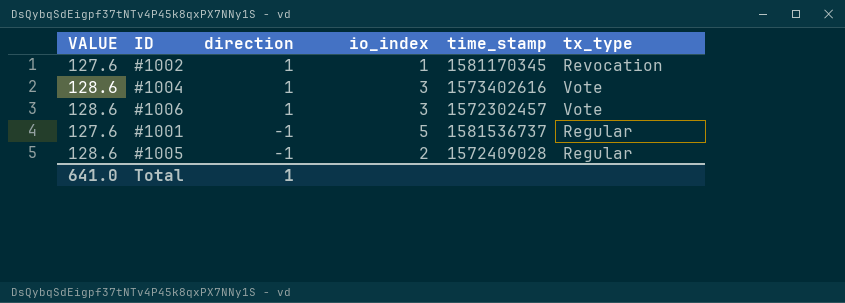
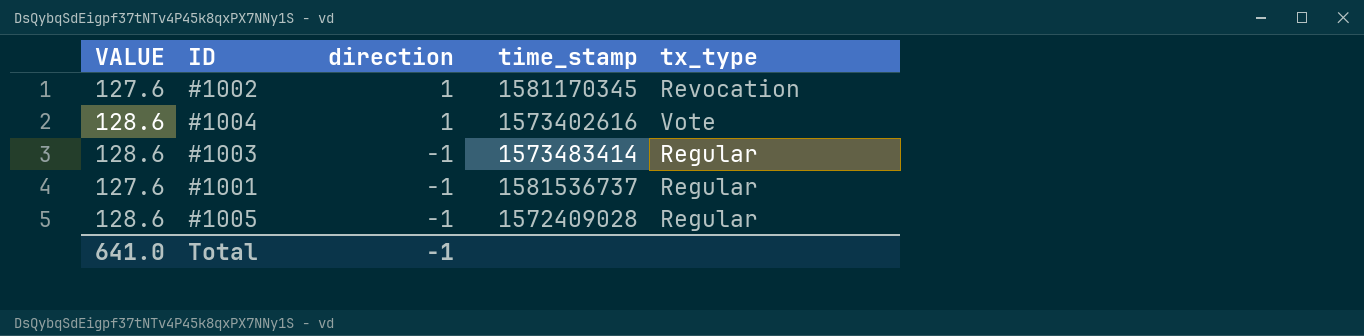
column io_index | position: 4 -> none
row #1006: 128.6 | 1 | 3 | 1572302457 | Vote -> none
row #1003: none -> 128.6 | -1 | 1573483414 | Regular
Total | direction: 1 -> -1

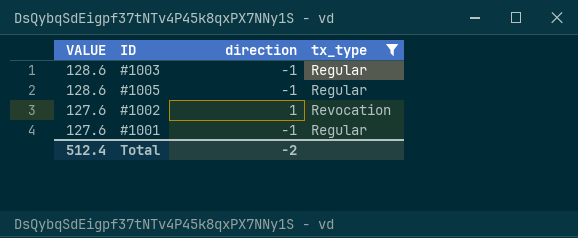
filter: none -> tx_type != Vote
row order: direction descending -> VALUE descending
column time_stamp | position: 4 -> none
Total | VALUE: 641.0 -> 512.4
Total | direction: -1 -> -2

